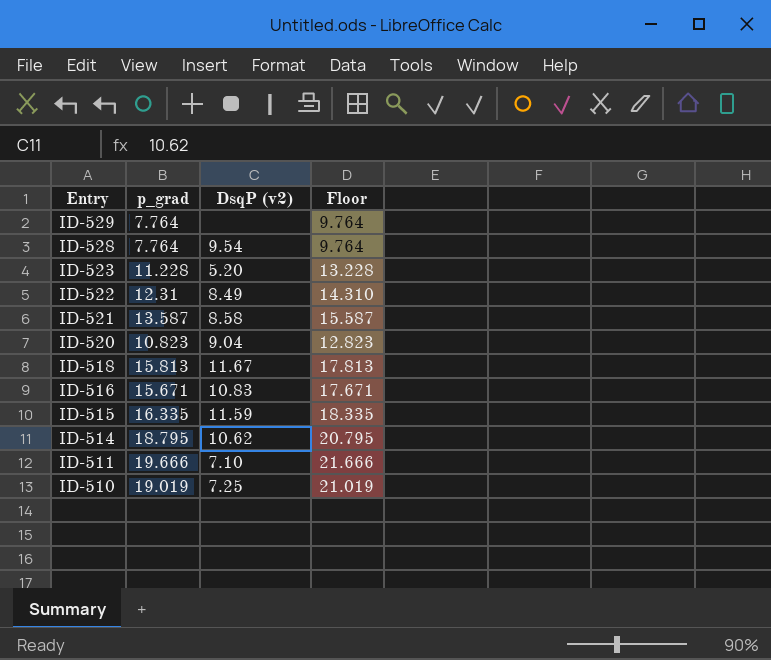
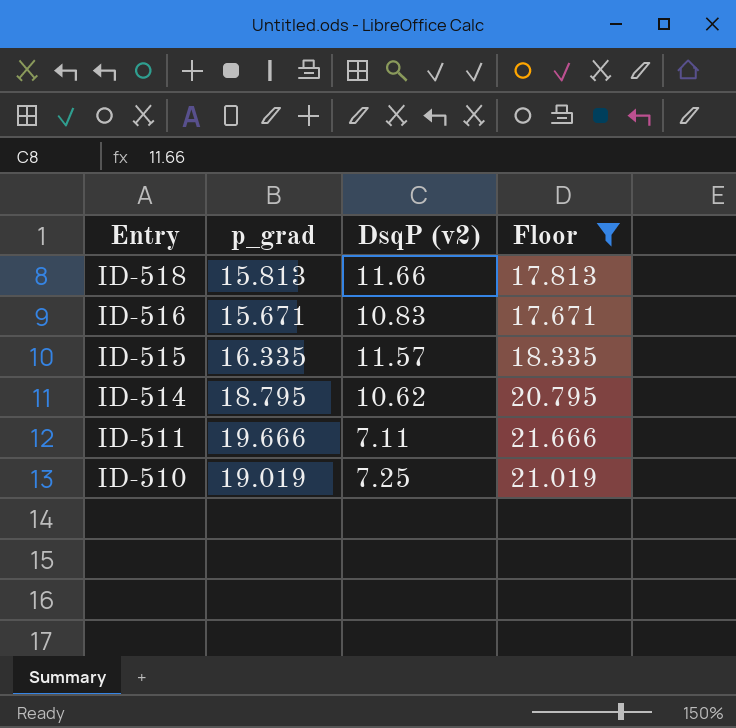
filter: none -> Floor >= 17.671
ID-518 | DsqP (v2): 11.67 -> 11.66
ID-515 | DsqP (v2): 11.59 -> 11.57
ID-511 | DsqP (v2): 7.10 -> 7.11

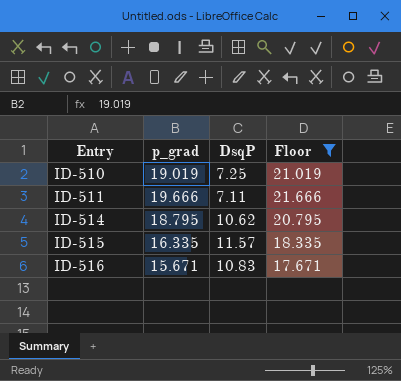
row order: Entry descending -> Entry ascending
column name: DsqP (v2) -> DsqP
row ID-518: 15.813 | 11.66 | 17.813 -> none

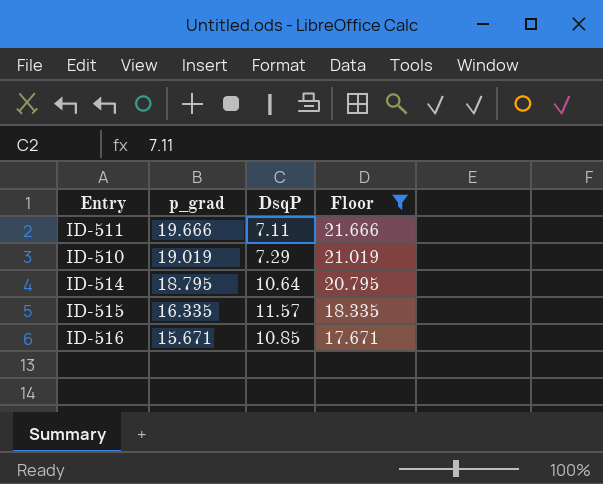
row order: Entry ascending -> p_grad descending
ID-510 | DsqP: 7.25 -> 7.29
ID-514 | DsqP: 10.62 -> 10.64
ID-516 | DsqP: 10.83 -> 10.85

